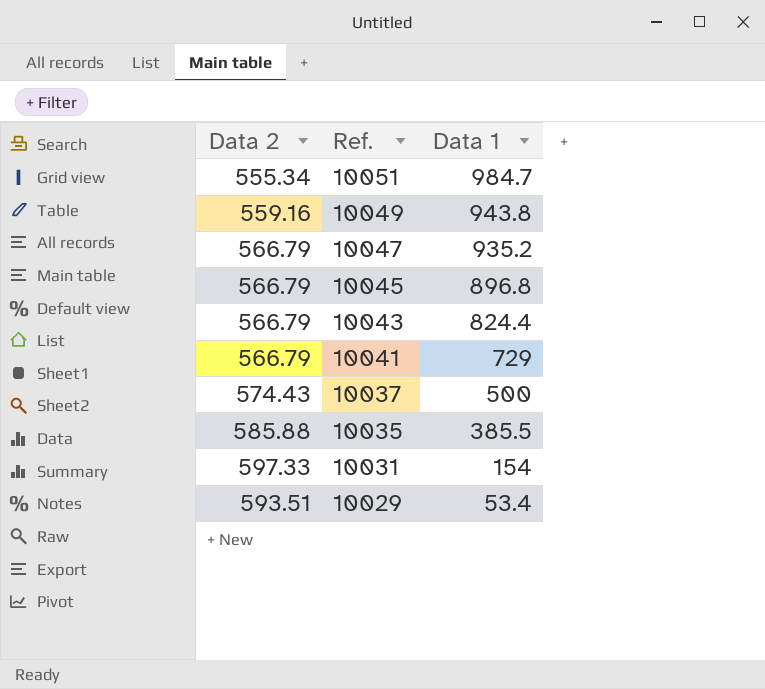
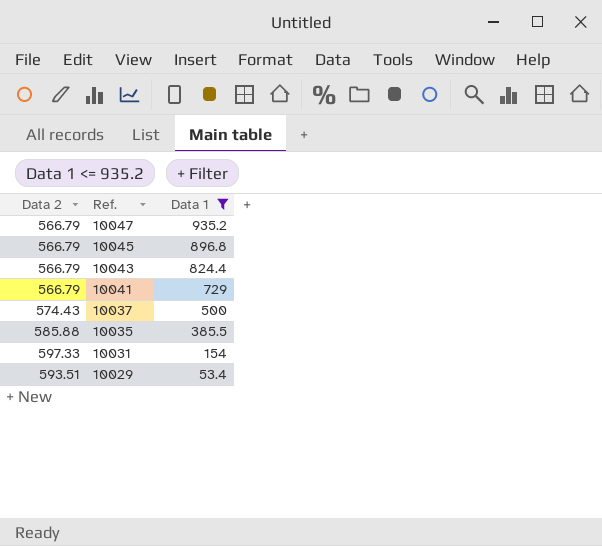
filter: none -> Data 1 <= 935.2

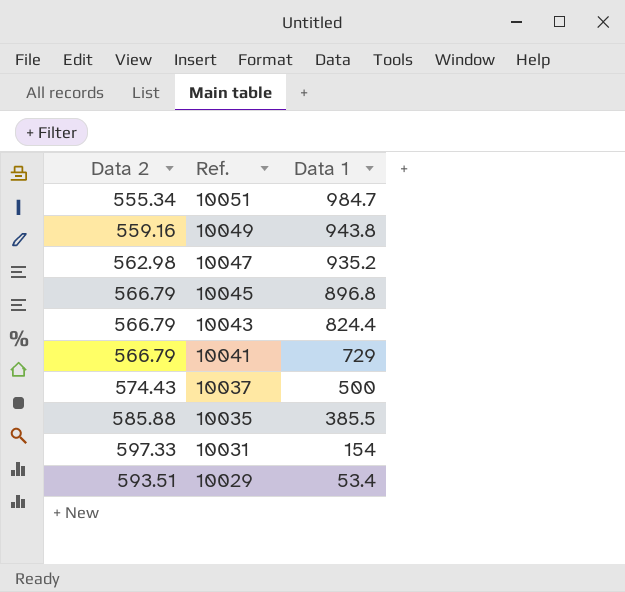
filter: Data 1 <= 935.2 -> none
10047 | Data 2: 566.79 -> 562.98

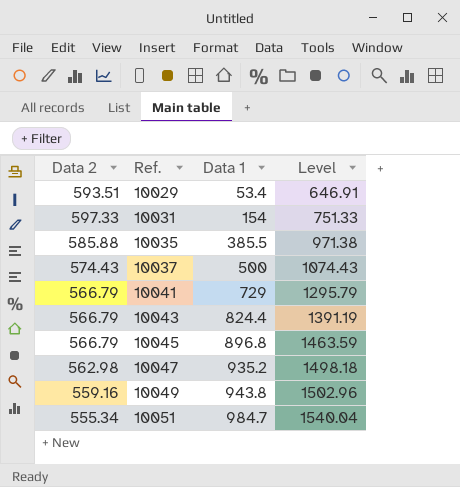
row order: Ref. descending -> Ref. ascending
column Level | formula: none -> [Data 2] + [Data 1]

